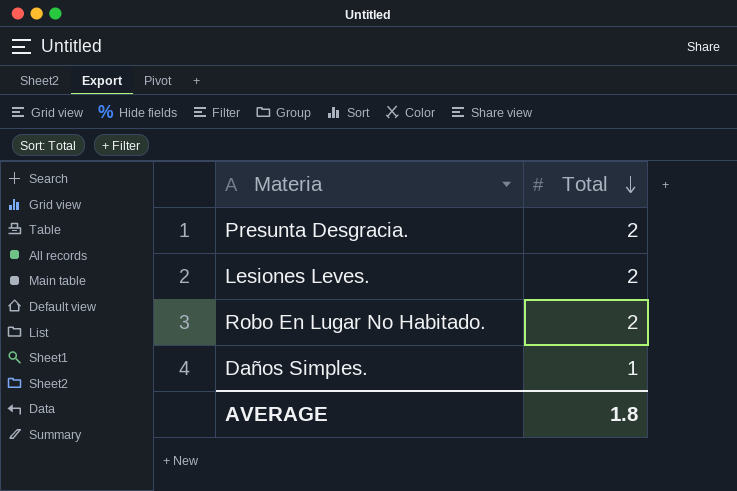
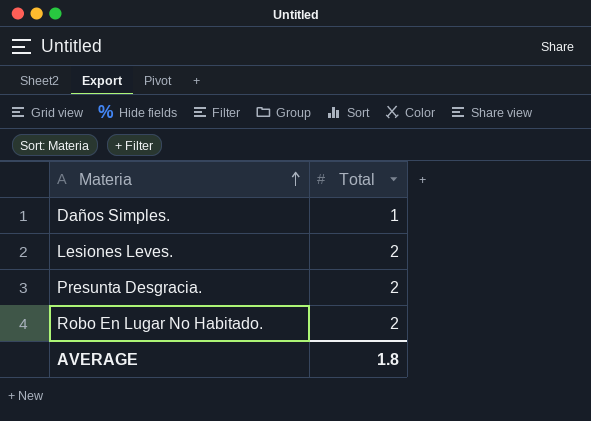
row order: Total descending -> Materia ascending

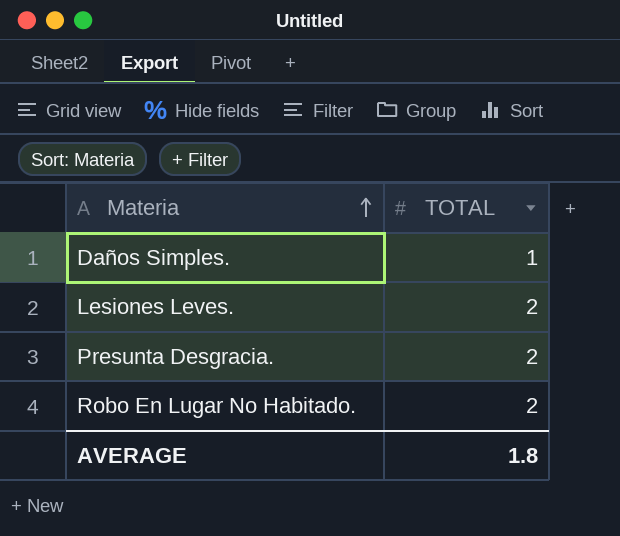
column name: Total -> TOTAL

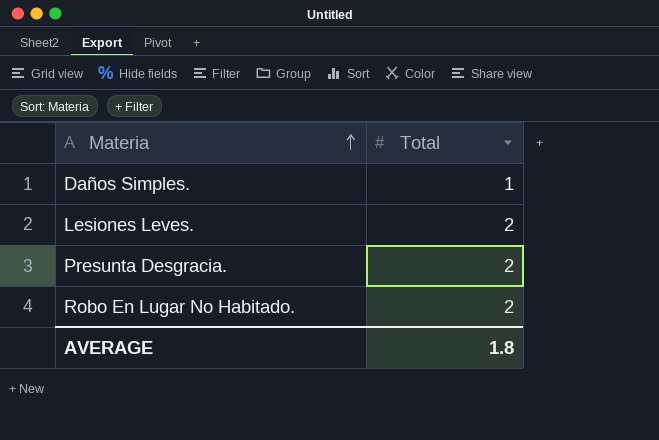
column name: TOTAL -> Total

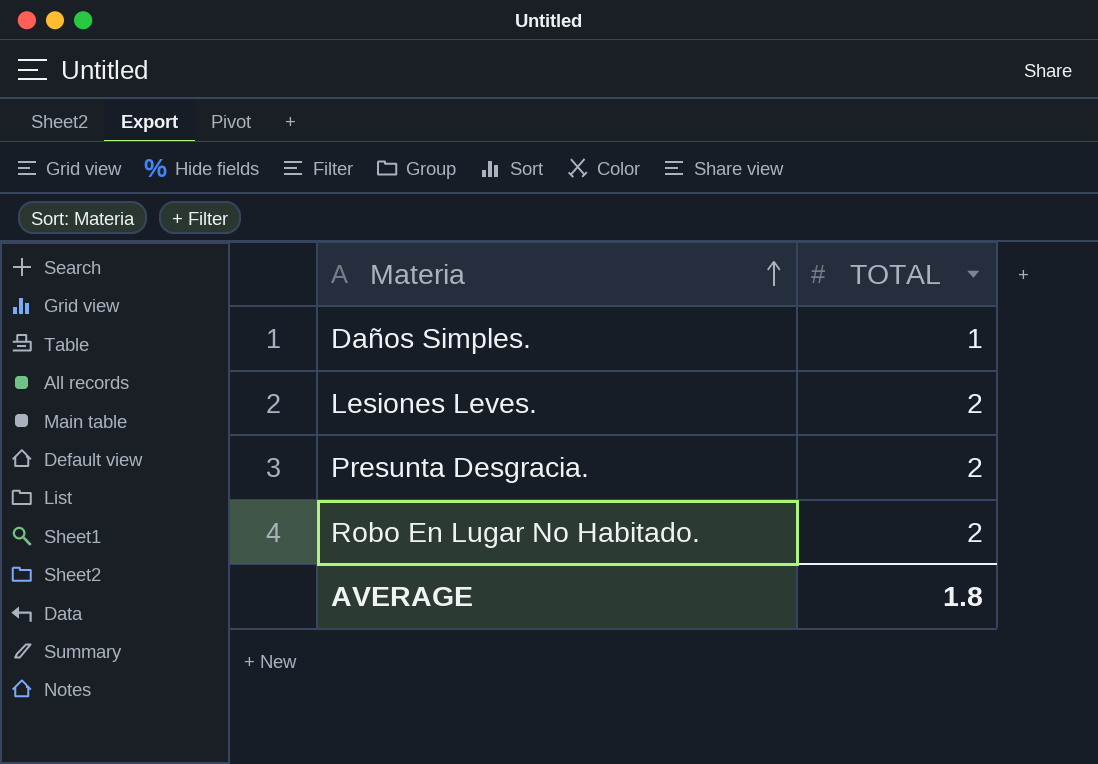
column name: Total -> TOTAL

